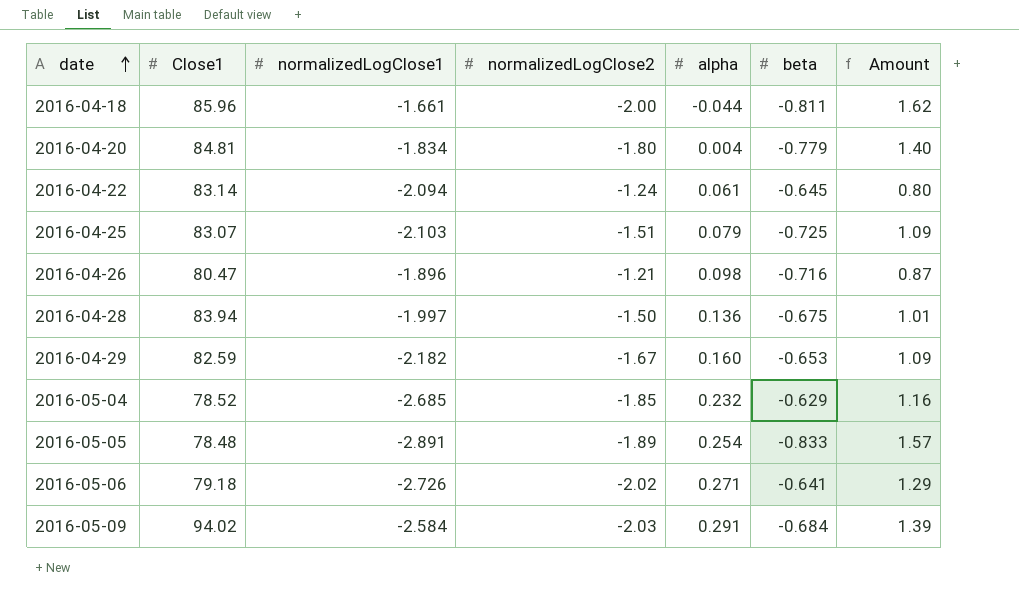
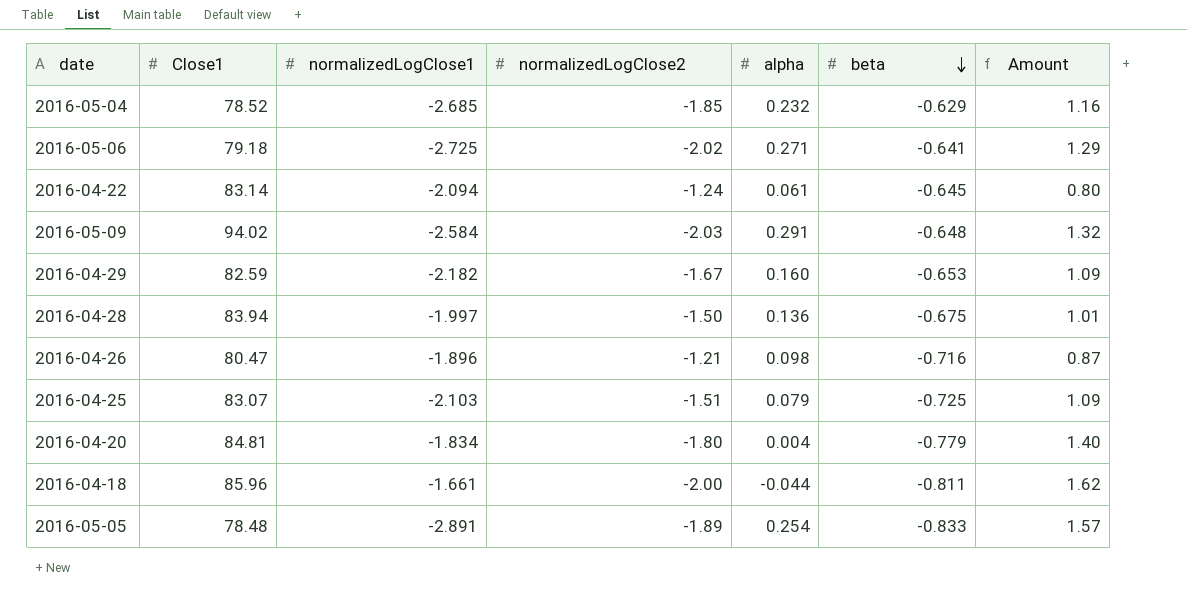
row order: date ascending -> beta descending
2016-05-06 | normalizedLogClose1: -2.726 -> -2.725
2016-05-09 | beta: -0.684 -> -0.648
2016-05-09 | Amount: 1.39 -> 1.32

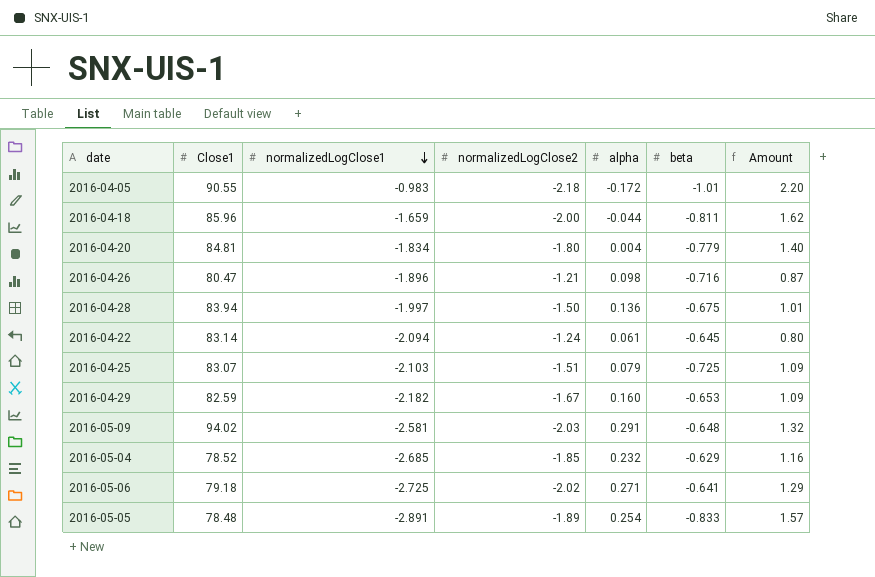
row order: beta descending -> normalizedLogClose1 descending
row 2016-04-05: none -> 90.55 | -0.983 | -2.18 | -0.172 | -1.01 | 2.20
2016-04-18 | normalizedLogClose1: -1.661 -> -1.659
2016-05-09 | normalizedLogClose1: -2.584 -> -2.581

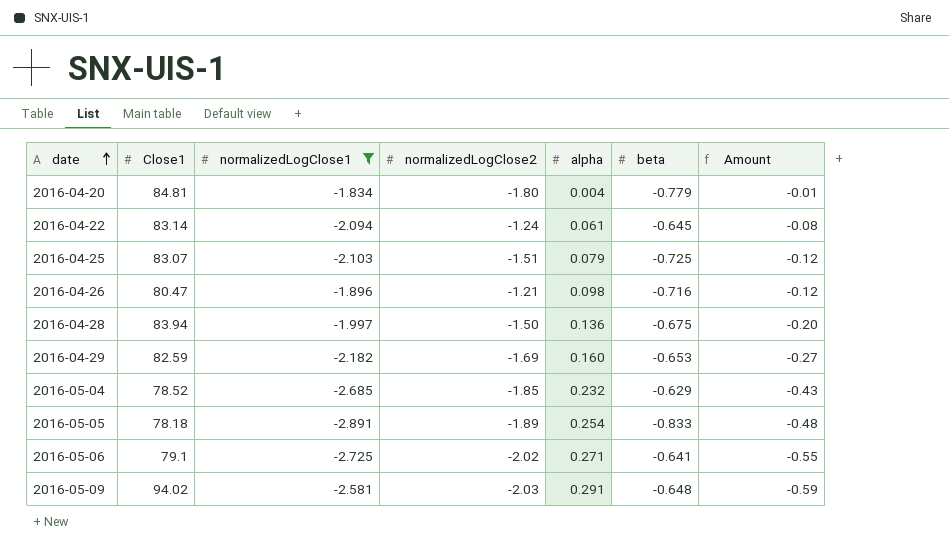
filter: none -> normalizedLogClose1 <= -1.834
row order: normalizedLogClose1 descending -> date ascending
column Amount | formula: [normalizedLogClose2] * [beta] -> [normalizedLogClose2] * [alpha]
2016-04-29 | normalizedLogClose2: -1.67 -> -1.69
2016-05-05 | Close1: 78.48 -> 78.18
2016-05-06 | Close1: 79.18 -> 79.1

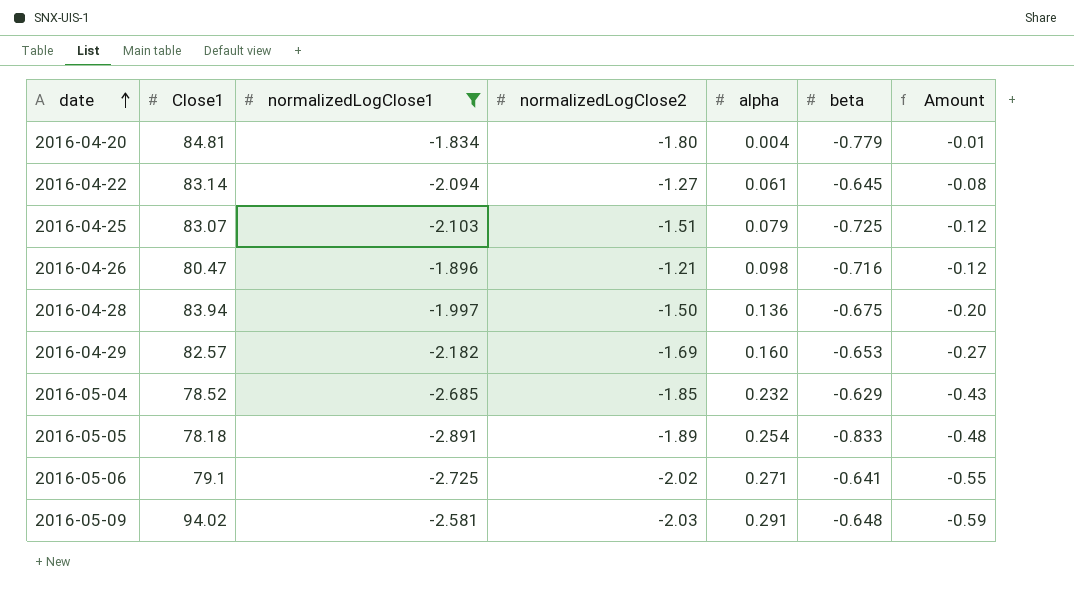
2016-04-22 | normalizedLogClose2: -1.24 -> -1.27
2016-04-29 | Close1: 82.59 -> 82.57

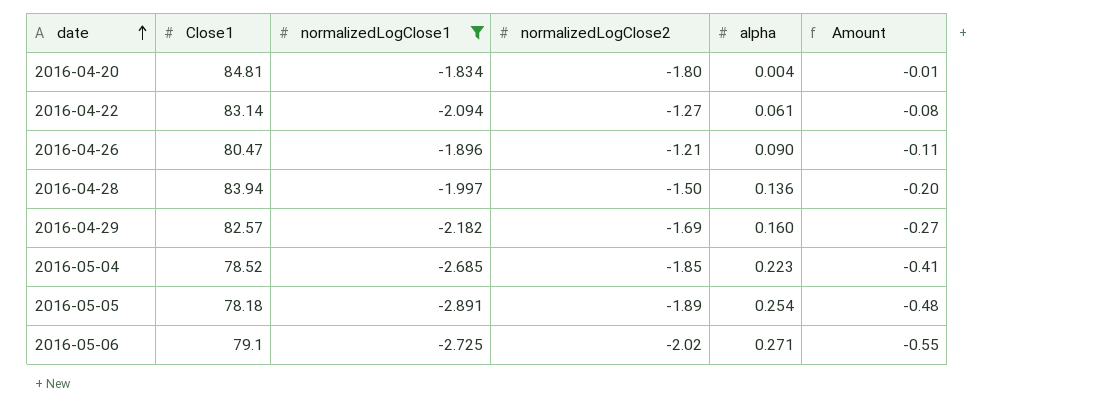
column beta | position: 6 -> none
row 2016-04-25: 83.07 | -2.103 | -1.51 | 0.079 | -0.725 | -0.12 -> none
row 2016-05-09: 94.02 | -2.581 | -2.03 | 0.291 | -0.648 | -0.59 -> none
2016-04-26 | alpha: 0.098 -> 0.090
2016-04-26 | Amount: -0.12 -> -0.11
2016-05-04 | alpha: 0.232 -> 0.223
2016-05-04 | Amount: -0.43 -> -0.41

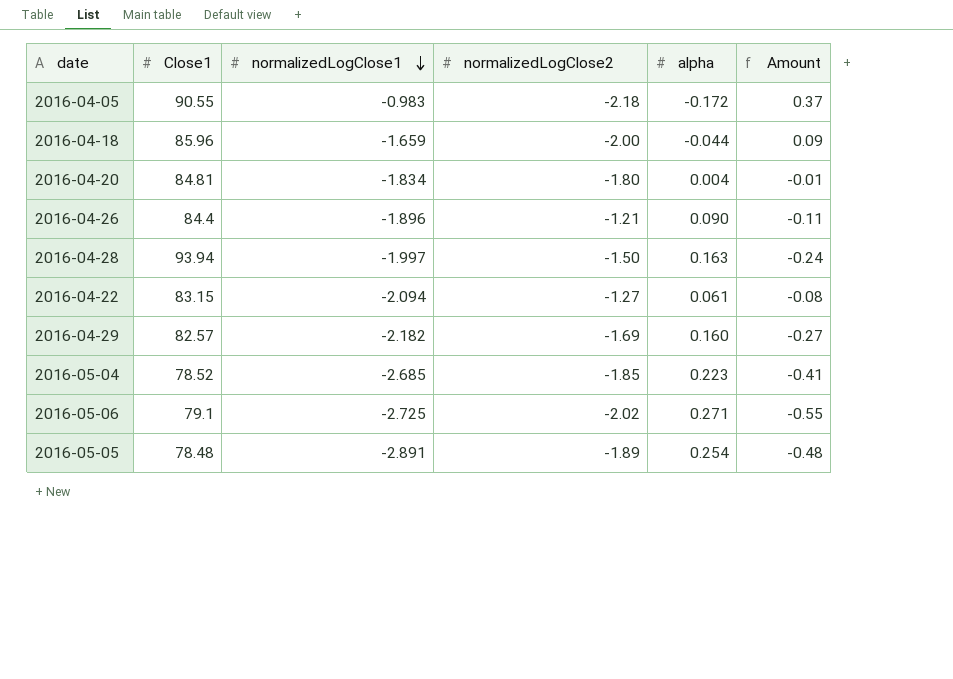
filter: normalizedLogClose1 <= -1.834 -> none
row order: date ascending -> normalizedLogClose1 descending
2016-04-26 | Close1: 80.47 -> 84.4
2016-04-28 | Close1: 83.94 -> 93.94
2016-04-28 | alpha: 0.136 -> 0.163
2016-04-28 | Amount: -0.20 -> -0.24
2016-04-22 | Close1: 83.14 -> 83.15
2016-05-05 | Close1: 78.18 -> 78.48

